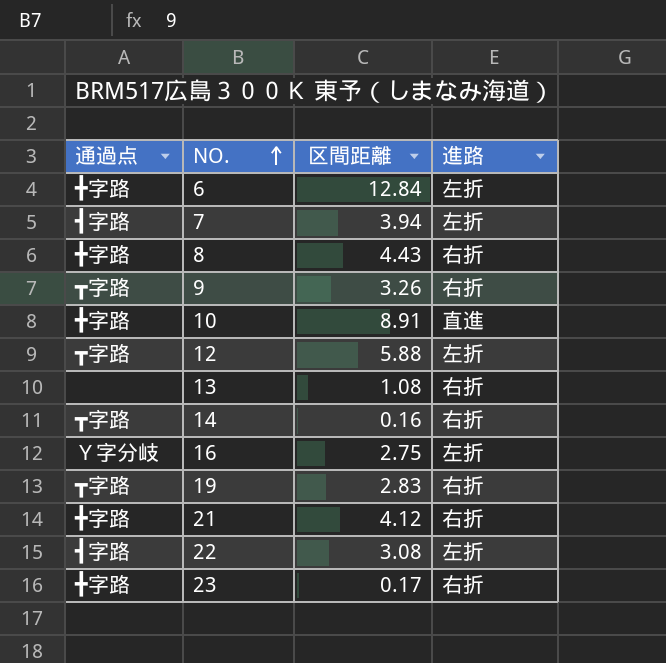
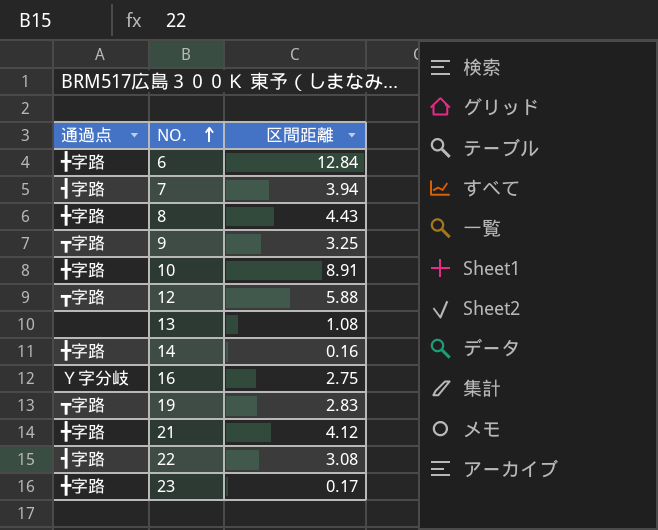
column 進路 | position: 4 -> none
9 | 区間距離: 3.26 -> 3.25
14 | 通過点: ┳字路 -> ╋字路

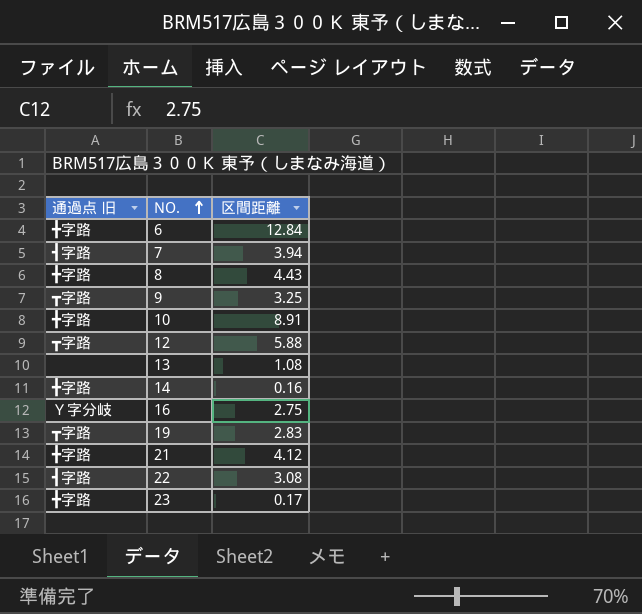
column name: 通過点 -> 通過点 旧

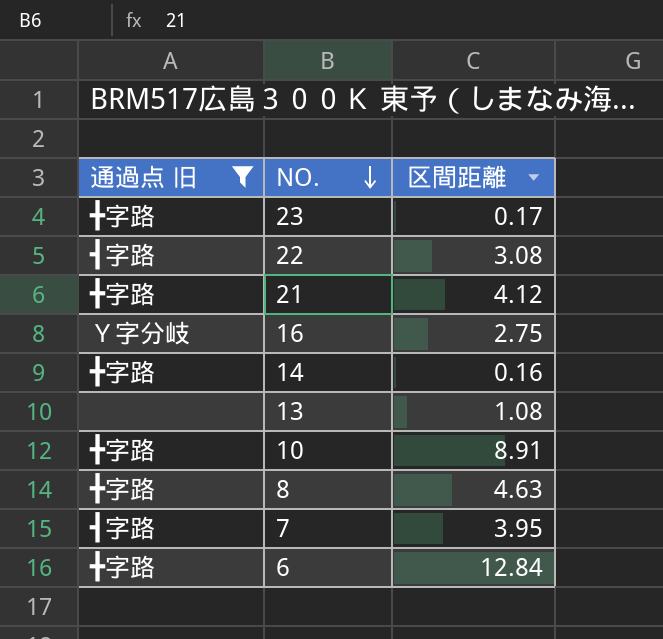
filter: none -> 通過点 旧 != ┳字路
row order: NO. ascending -> NO. descending
8 | 区間距離: 4.43 -> 4.63
7 | 区間距離: 3.94 -> 3.95

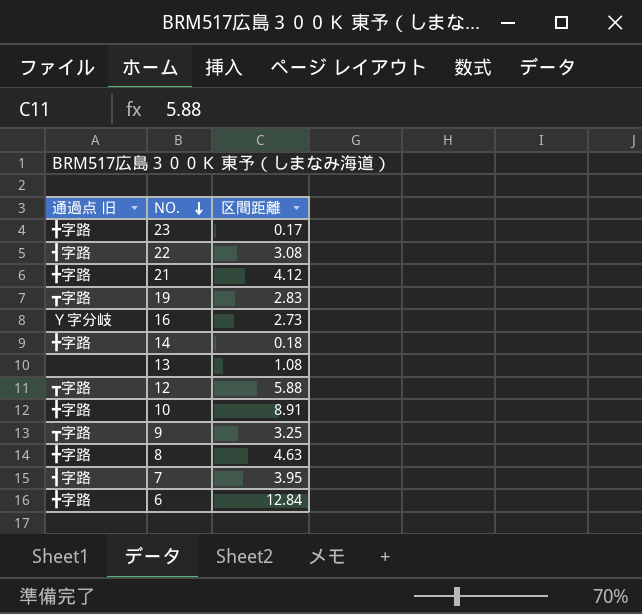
filter: 通過点 旧 != ┳字路 -> none
16 | 区間距離: 2.75 -> 2.73
14 | 区間距離: 0.16 -> 0.18

